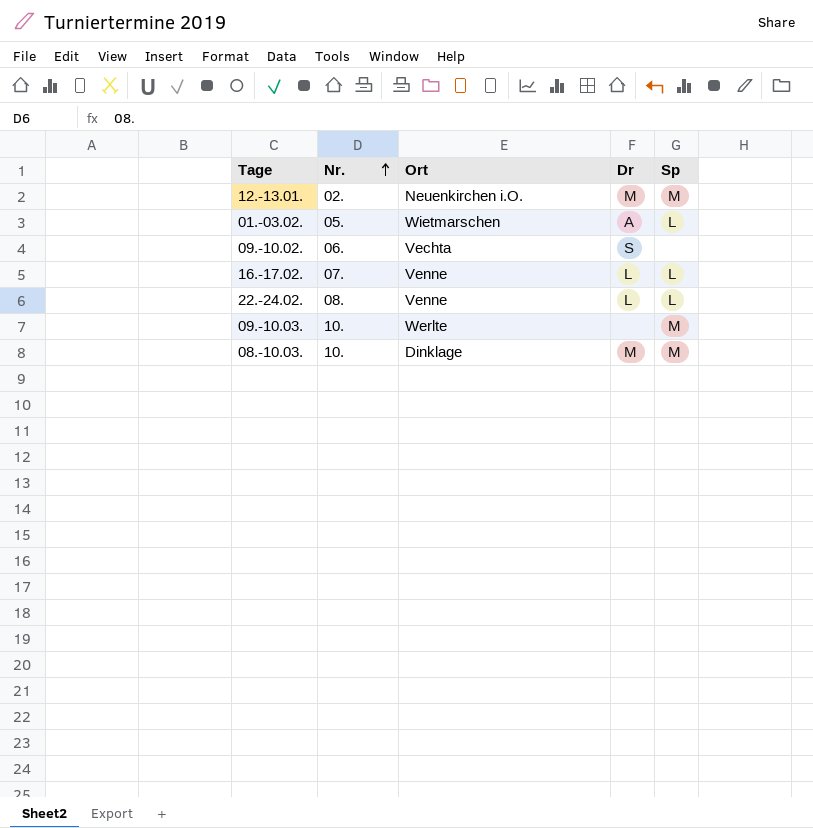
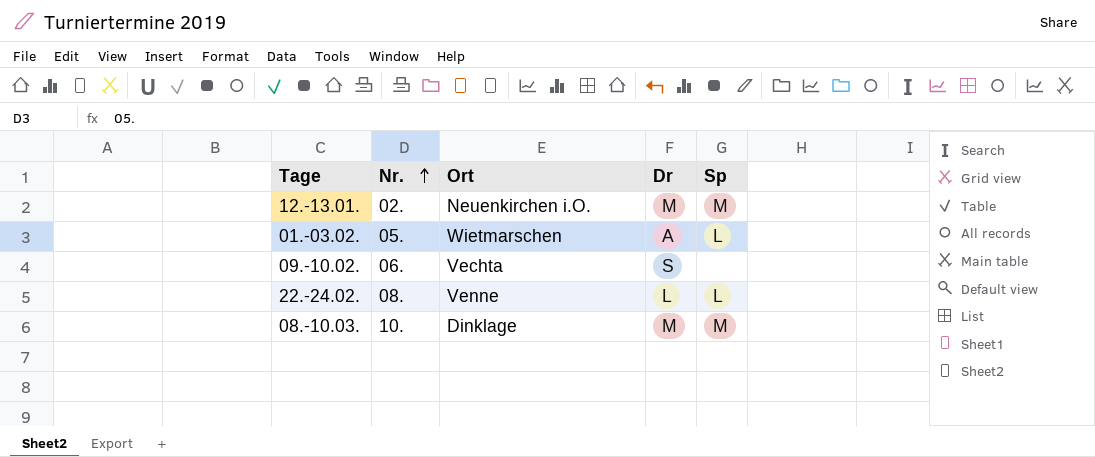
row 16.-17.02.: 07. | Venne | L | L -> none
row 09.-10.03.: 10. | Werlte | none | M -> none

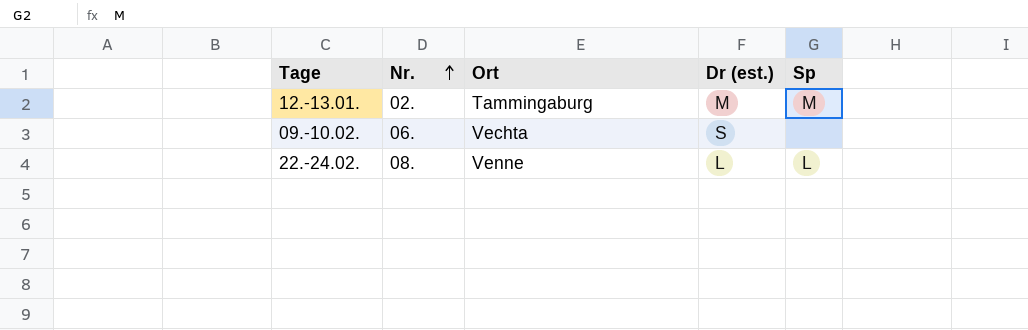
column name: Dr -> Dr (est.)
row 01.-03.02.: 05. | Wietmarschen | A | L -> none
row 08.-10.03.: 10. | Dinklage | M | M -> none
12.-13.01. | Ort: Neuenkirchen i.O. -> Tammingaburg

